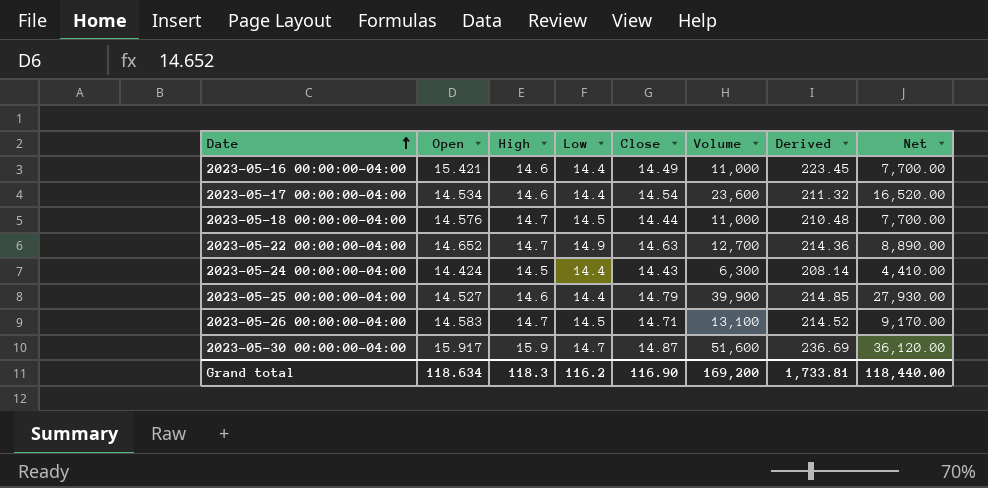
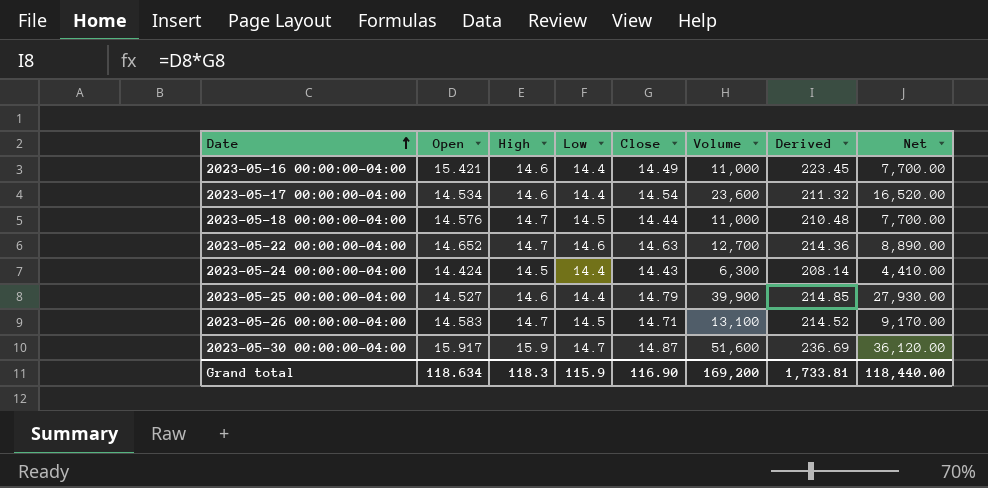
2023-05-22 00:00:00-04:00 | Low: 14.9 -> 14.6
Grand total | Low: 116.2 -> 115.9

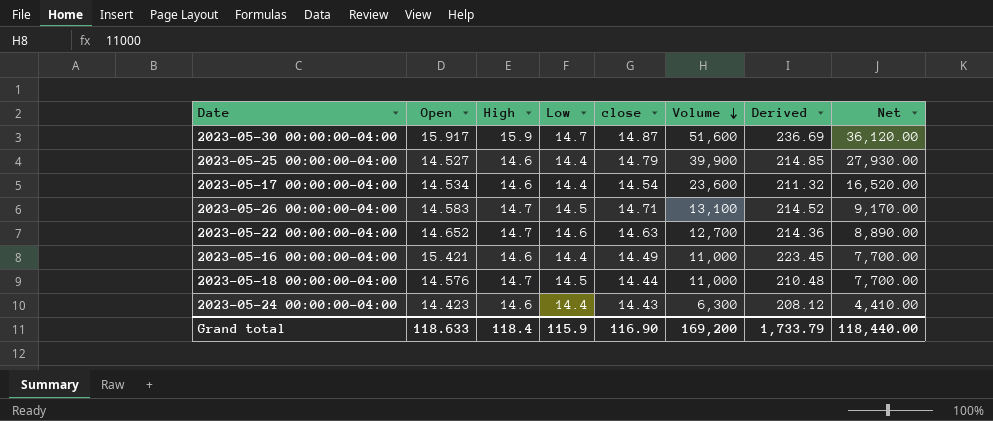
row order: Date ascending -> Volume descending
column name: Close -> close
2023-05-24 00:00:00-04:00 | Open: 14.424 -> 14.423
2023-05-24 00:00:00-04:00 | High: 14.5 -> 14.6
2023-05-24 00:00:00-04:00 | Derived: 208.14 -> 208.12
Grand total | Open: 118.634 -> 118.633
Grand total | High: 118.3 -> 118.4
Grand total | Derived: 1,733.81 -> 1,733.79

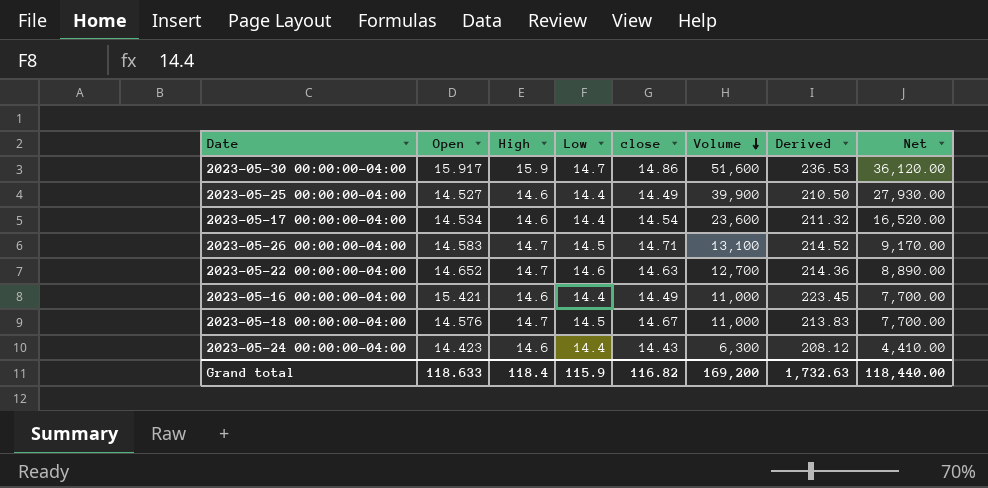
2023-05-30 00:00:00-04:00 | close: 14.87 -> 14.86
2023-05-30 00:00:00-04:00 | Derived: 236.69 -> 236.53
2023-05-25 00:00:00-04:00 | close: 14.79 -> 14.49
2023-05-25 00:00:00-04:00 | Derived: 214.85 -> 210.50
2023-05-18 00:00:00-04:00 | close: 14.44 -> 14.67
2023-05-18 00:00:00-04:00 | Derived: 210.48 -> 213.83
Grand total | close: 116.90 -> 116.82
Grand total | Derived: 1,733.79 -> 1,732.63

